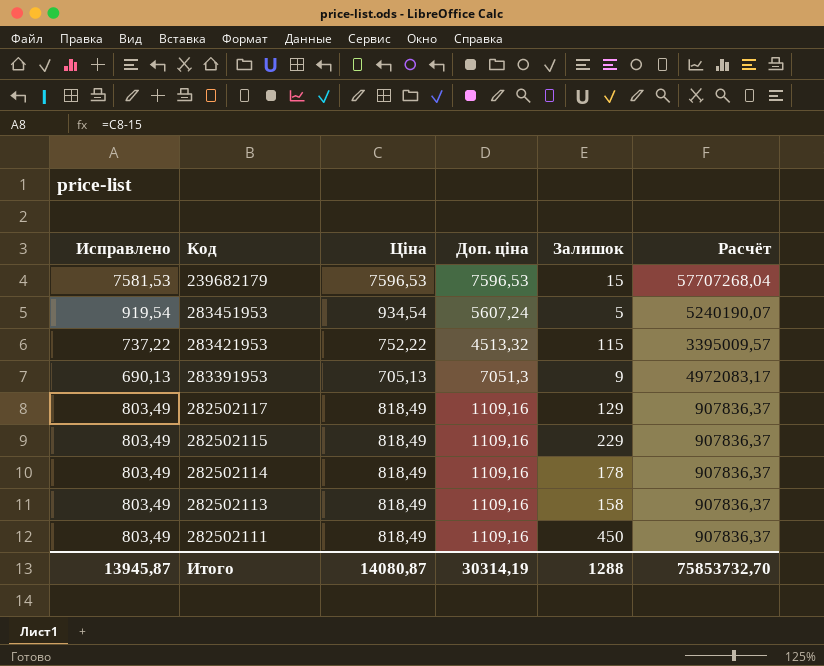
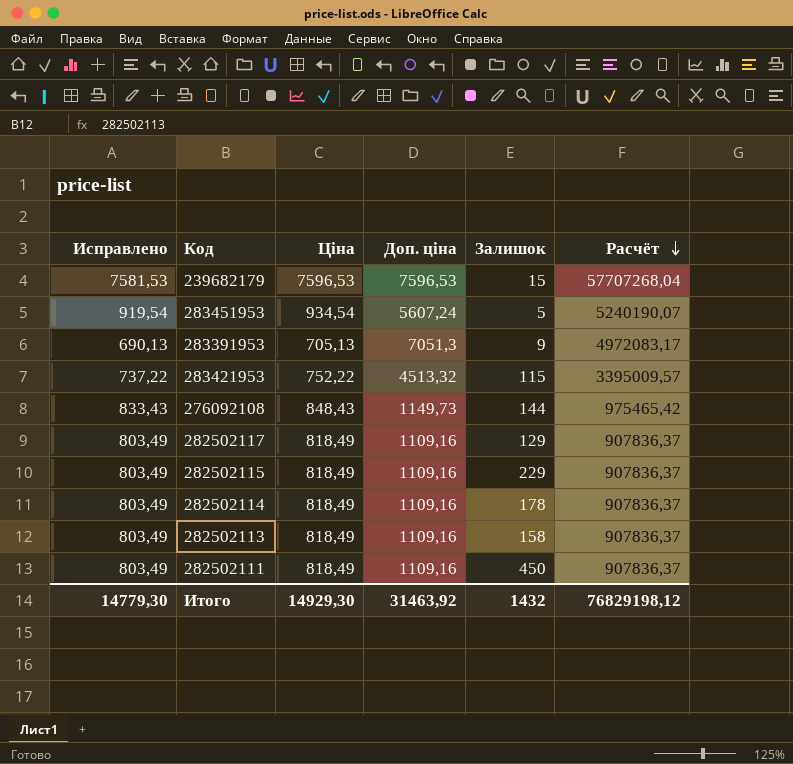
row order: none -> Расчёт descending
row 276092108: none -> 833,43 | 848,43 | 1149,73 | 144 | 975465,42
Итого | Исправлено: 13945,87 -> 14779,30
Итого | Ціна: 14080,87 -> 14929,30
Итого | Доп. ціна: 30314,19 -> 31463,92
Итого | Залишок: 1288 -> 1432
Итого | Расчёт: 75853732,70 -> 76829198,12

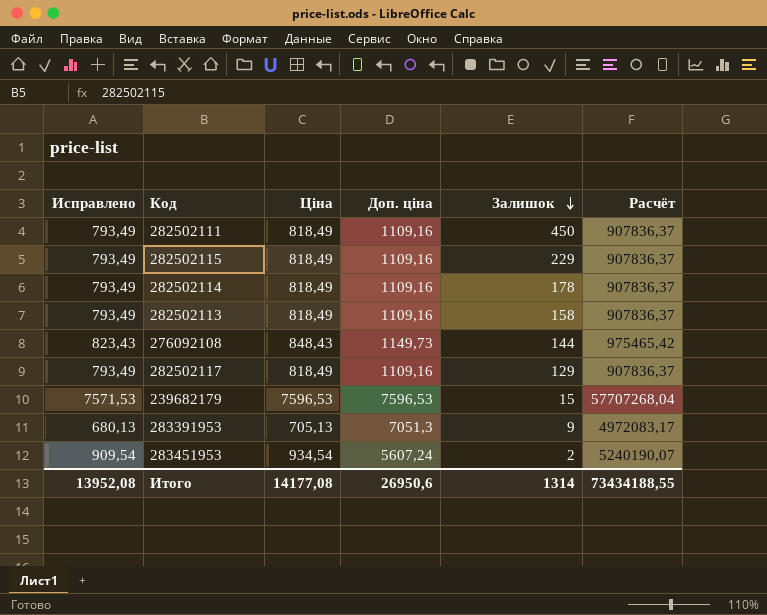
row order: Расчёт descending -> Залишок descending
column Исправлено | formula: [Ціна] - 15 -> [Ціна] - 25
row 283421953: 737,22 | 752,22 | 4513,32 | 115 | 3395009,57 -> none
283451953 | Залишок: 5 -> 2
Итого | Исправлено: 14779,30 -> 13952,08
Итого | Ціна: 14929,30 -> 14177,08
Итого | Доп. ціна: 31463,92 -> 26950,6
Итого | Залишок: 1432 -> 1314
Итого | Расчёт: 76829198,12 -> 73434188,55

